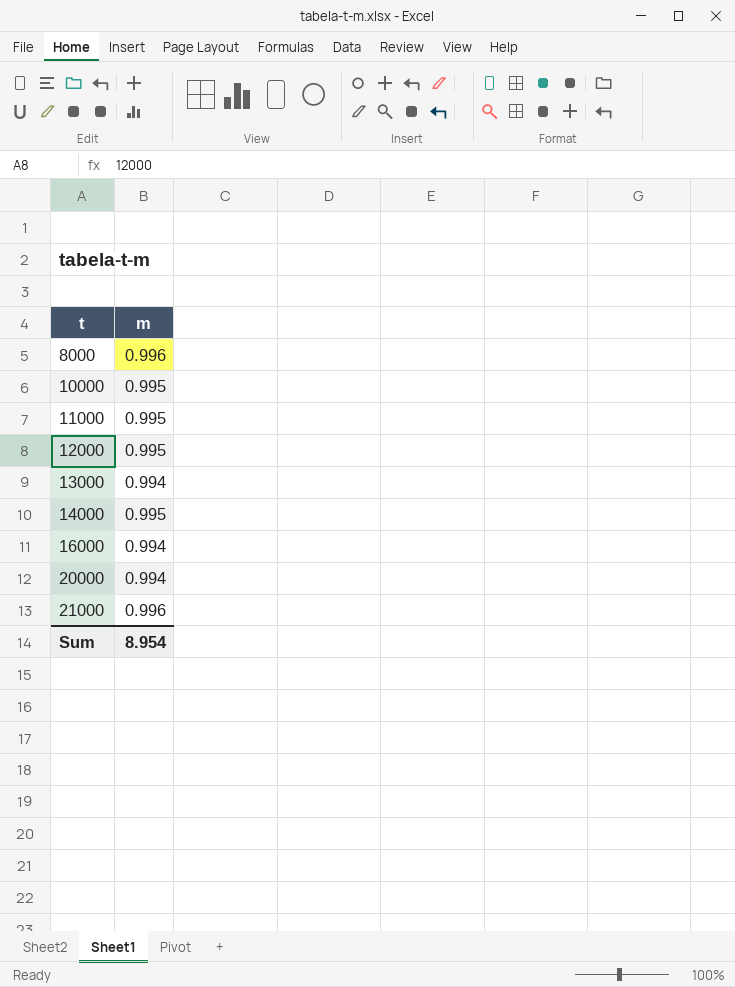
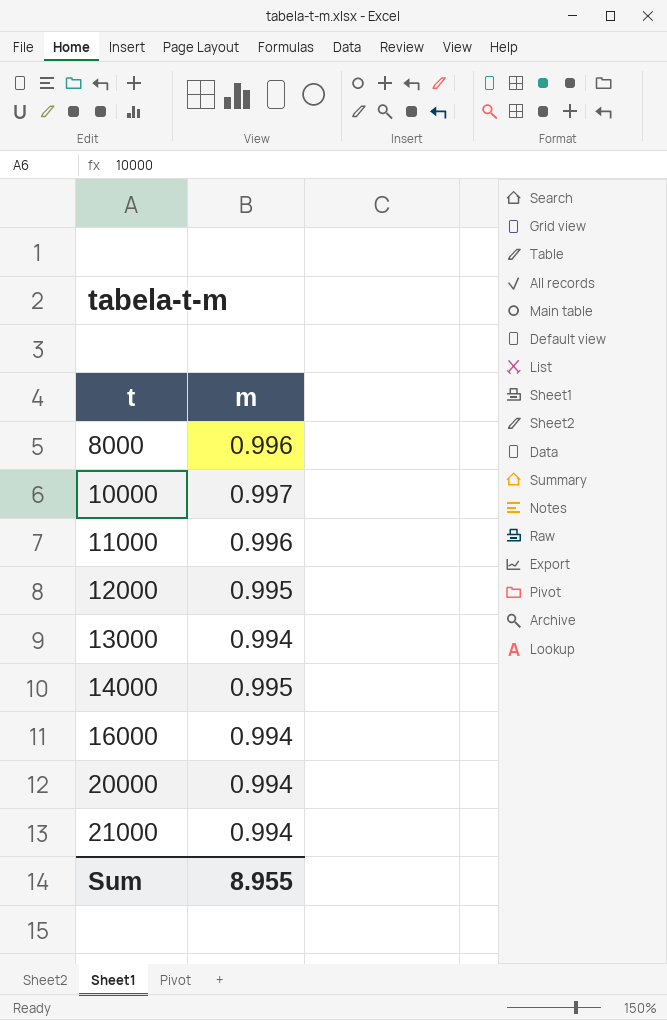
10000 | m: 0.995 -> 0.997
11000 | m: 0.995 -> 0.996
21000 | m: 0.996 -> 0.994
Sum | m: 8.954 -> 8.955

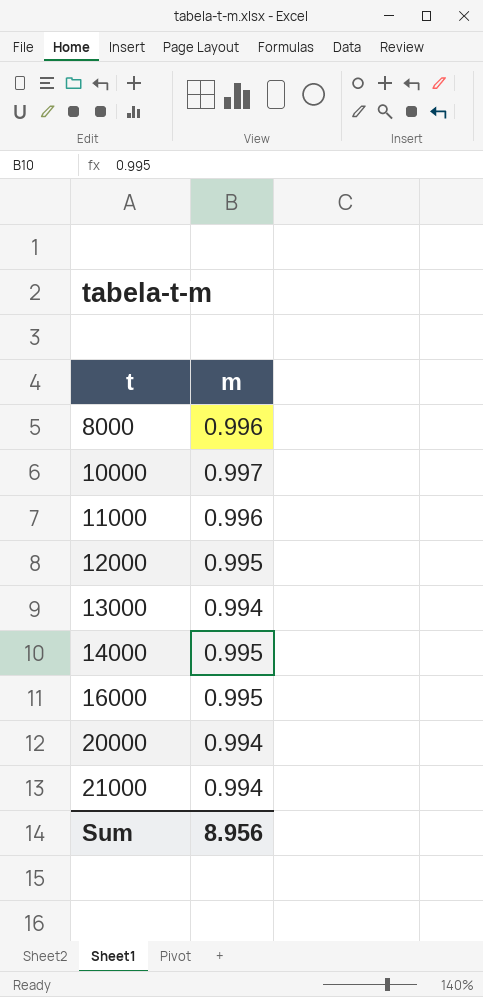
16000 | m: 0.994 -> 0.995
Sum | m: 8.955 -> 8.956

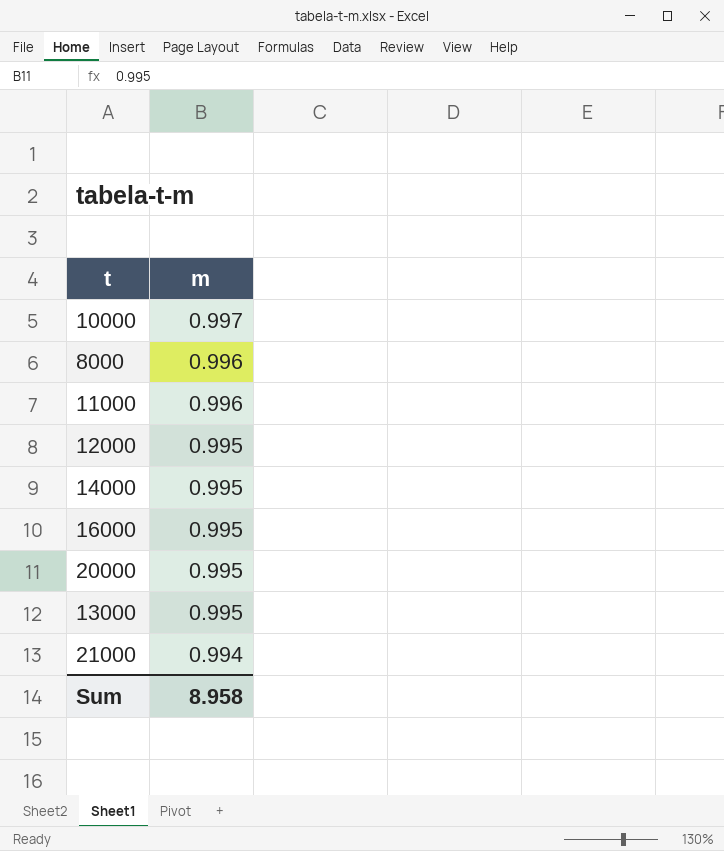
row order: t ascending -> m descending
20000 | m: 0.994 -> 0.995
13000 | m: 0.994 -> 0.995
Sum | m: 8.956 -> 8.958

